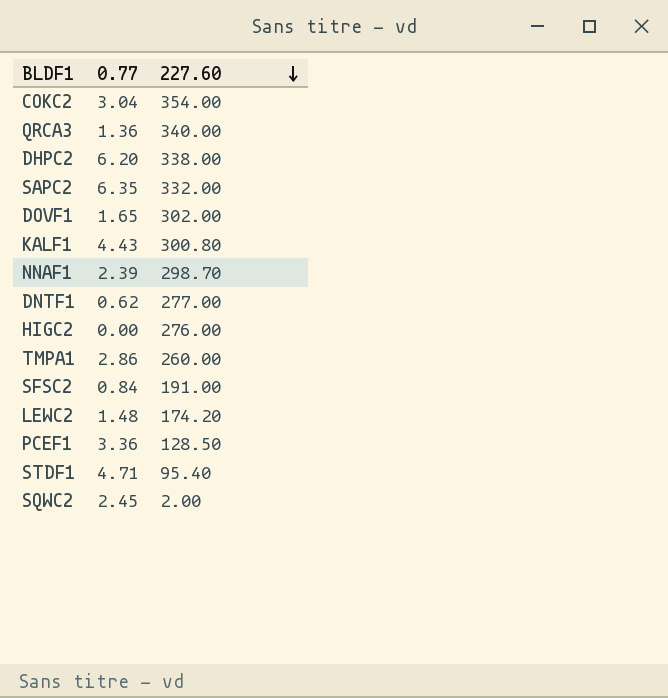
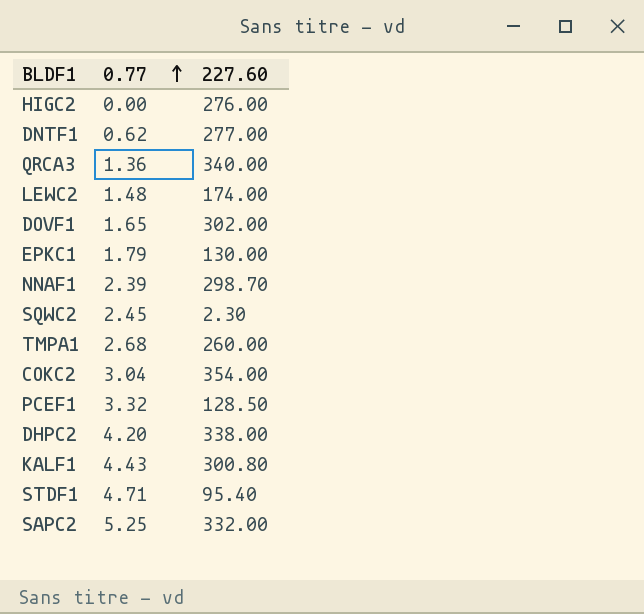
row order: 227.60 descending -> 0.77 ascending
row SFSC2: 0.84 | 191.00 -> none
LEWC2 | 227.60: 174.20 -> 174.00
row EPKC1: none -> 1.79 | 130.00
SQWC2 | 227.60: 2.00 -> 2.30
TMPA1 | 0.77: 2.86 -> 2.68
PCEF1 | 0.77: 3.36 -> 3.32
DHPC2 | 0.77: 6.20 -> 4.20
SAPC2 | 0.77: 6.35 -> 5.25

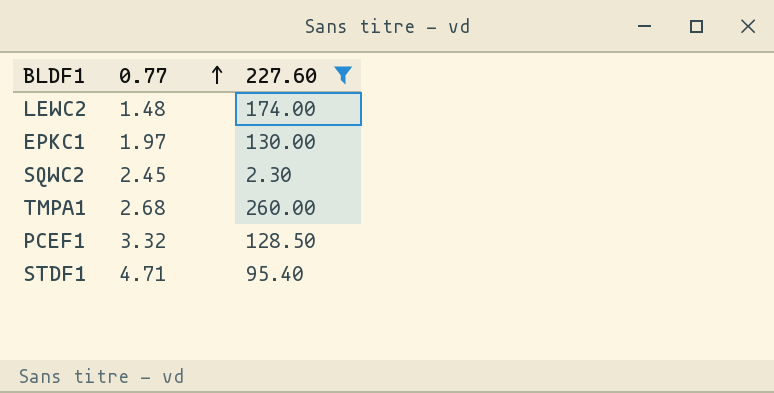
filter: none -> 227.60 <= 260.00
EPKC1 | 0.77: 1.79 -> 1.97

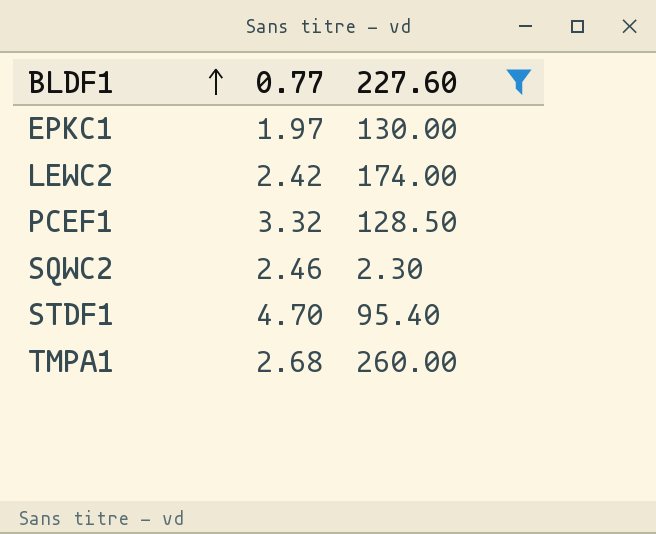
row order: 0.77 ascending -> BLDF1 ascending
LEWC2 | 0.77: 1.48 -> 2.42
SQWC2 | 0.77: 2.45 -> 2.46
STDF1 | 0.77: 4.71 -> 4.70

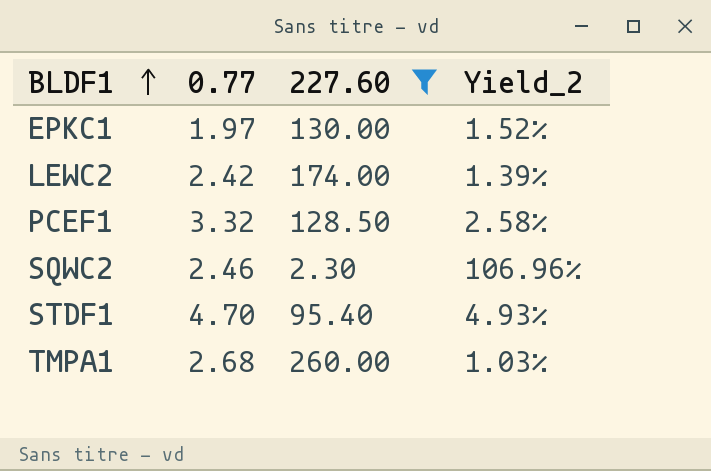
column Yield_2 | formula: none -> [0.77] / [227.60]

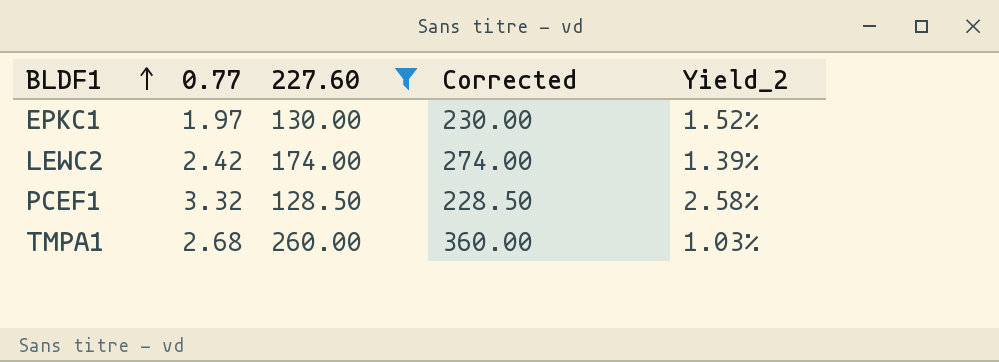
column Corrected | formula: none -> [227.60] + 100
row SQWC2: 2.46 | 2.30 | 106.96% -> none
row STDF1: 4.70 | 95.40 | 4.93% -> none

